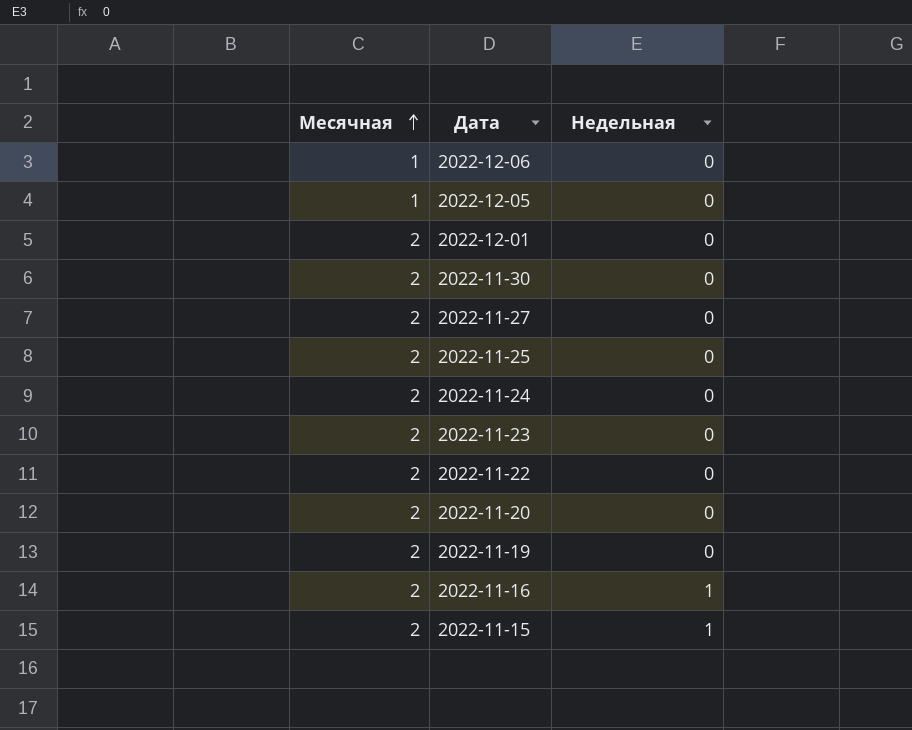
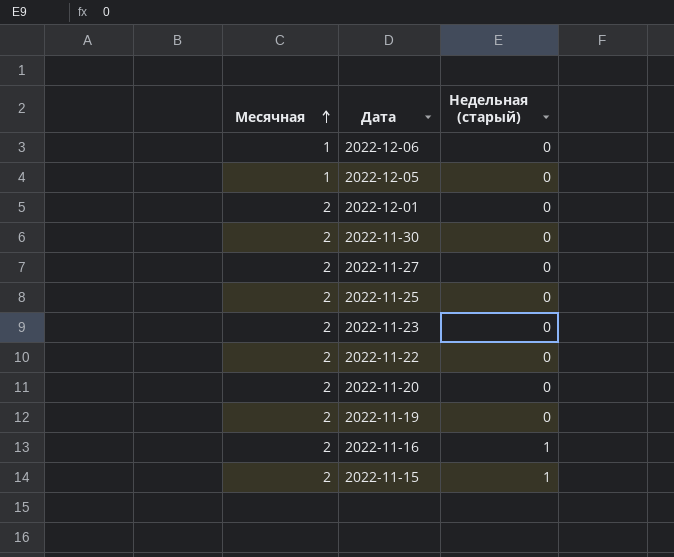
column name: Недельная -> Недельная (старый)
row 2022-11-24: 2 | 0 -> none

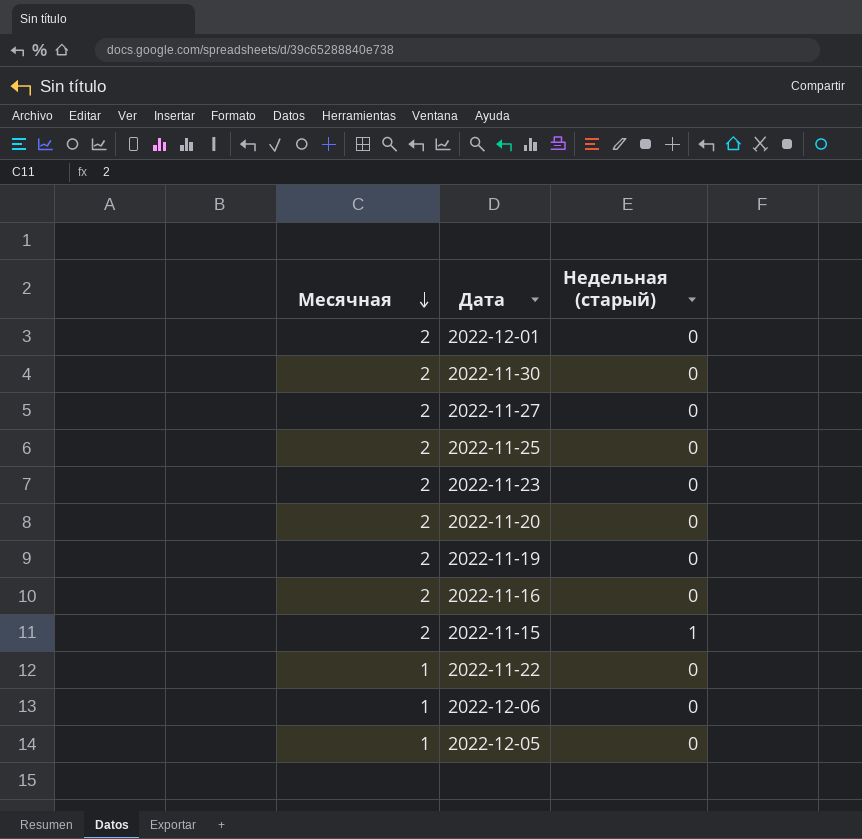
row order: Месячная ascending -> Месячная descending
2022-11-16 | Недельная (старый): 1 -> 0
2022-11-22 | Месячная: 2 -> 1

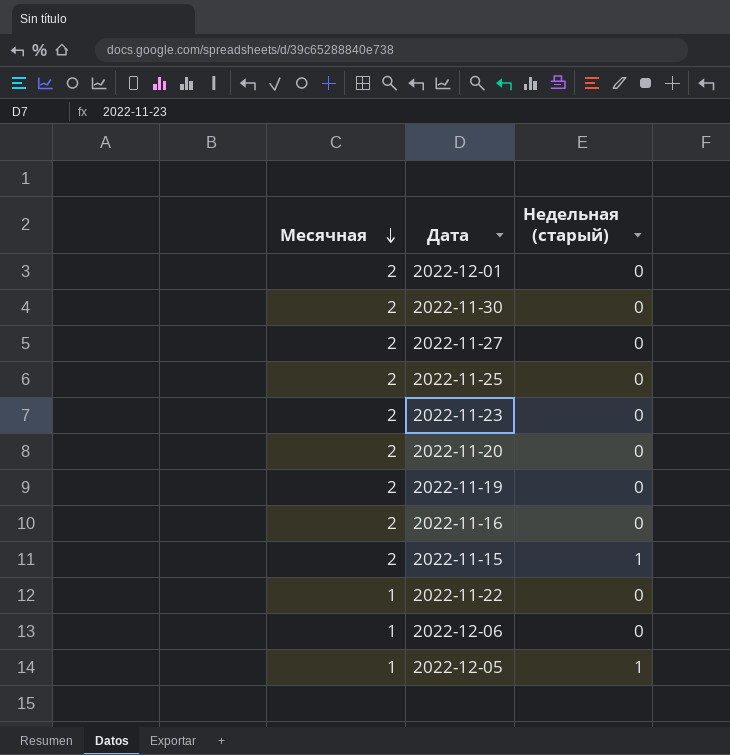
2022-12-05 | Недельная (старый): 0 -> 1

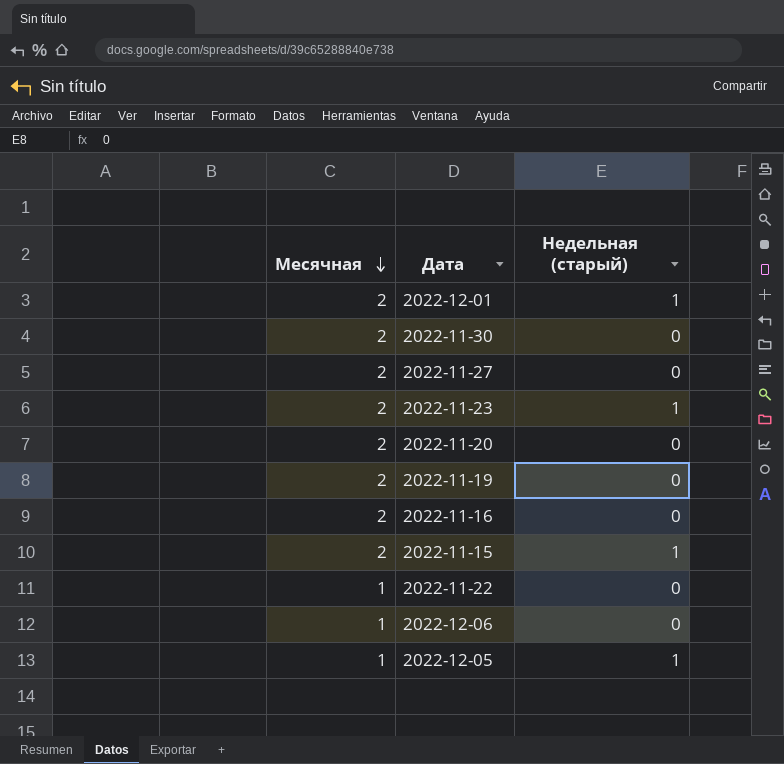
row 2022-11-25: 2 | 0 -> none
2022-12-01 | Недельная (старый): 0 -> 1
2022-11-23 | Недельная (старый): 0 -> 1

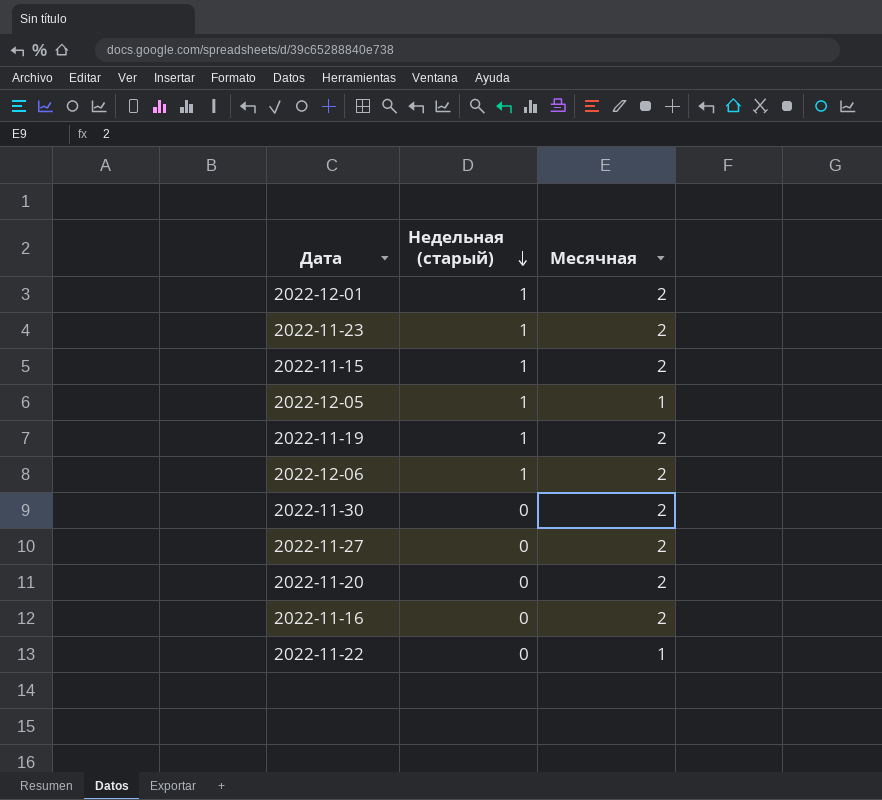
row order: Месячная descending -> Недельная (старый) descending
column Месячная | position: 1 -> 3
2022-11-19 | Недельная (старый): 0 -> 1
2022-12-06 | Недельная (старый): 0 -> 1
2022-12-06 | Месячная: 1 -> 2

